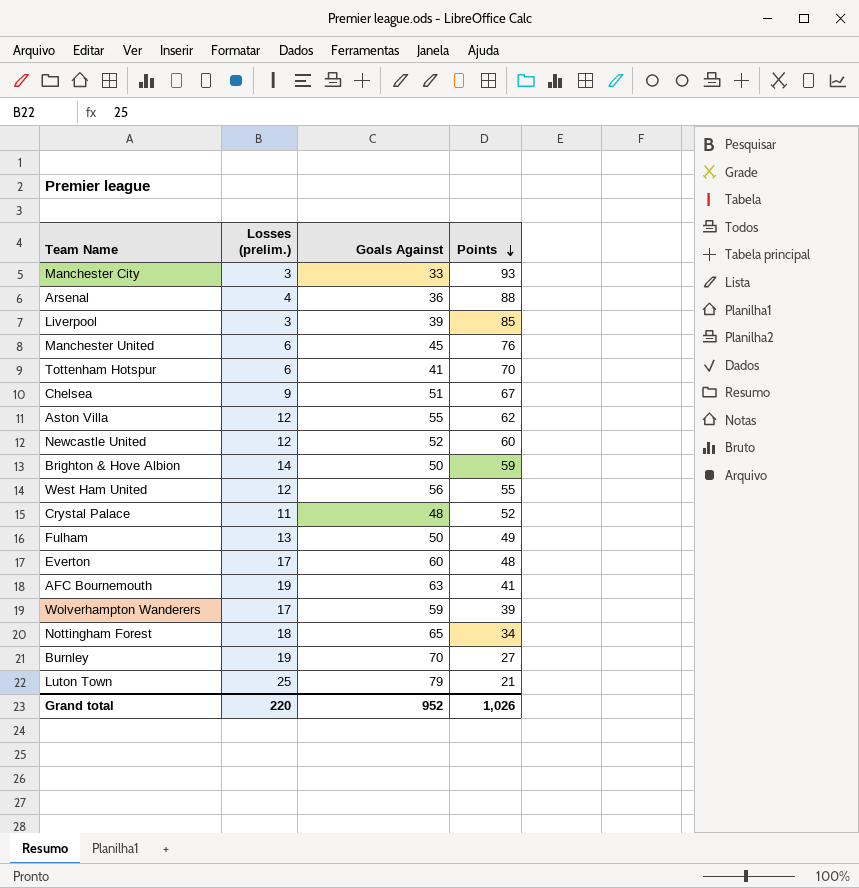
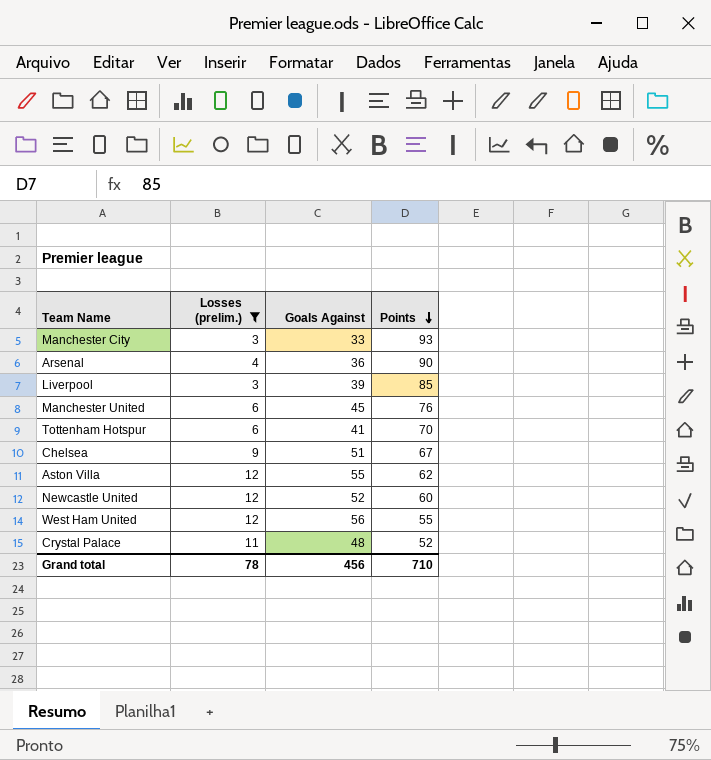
filter: none -> Losses (prelim.) <= 12
Arsenal | Points: 88 -> 90
Grand total | Losses (prelim.): 220 -> 78
Grand total | Goals Against: 952 -> 456
Grand total | Points: 1,026 -> 710

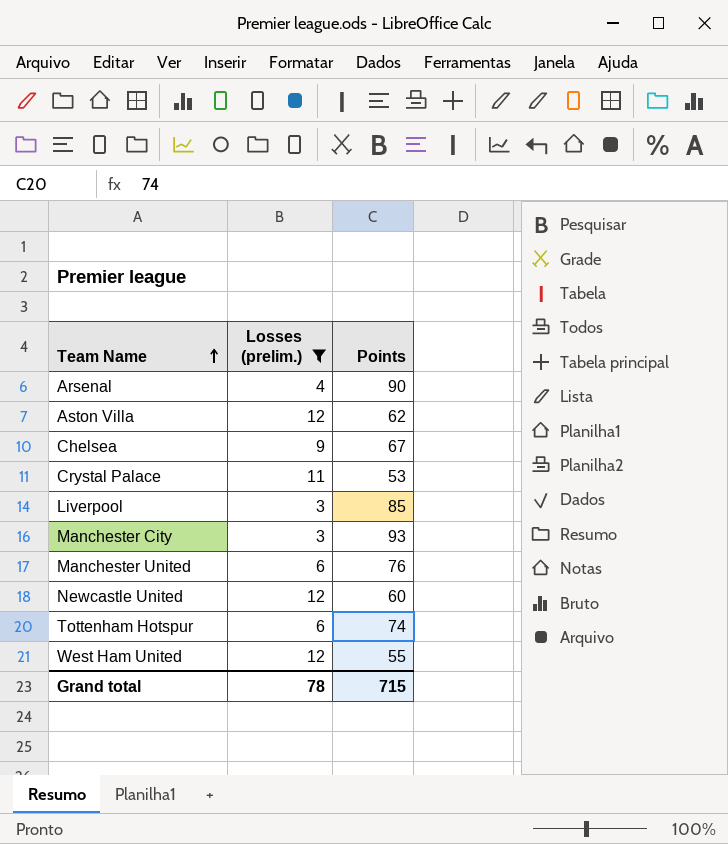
row order: Points descending -> Team Name ascending
column Goals Against | position: 3 -> none
Crystal Palace | Points: 52 -> 53
Tottenham Hotspur | Points: 70 -> 74
Grand total | Points: 710 -> 715

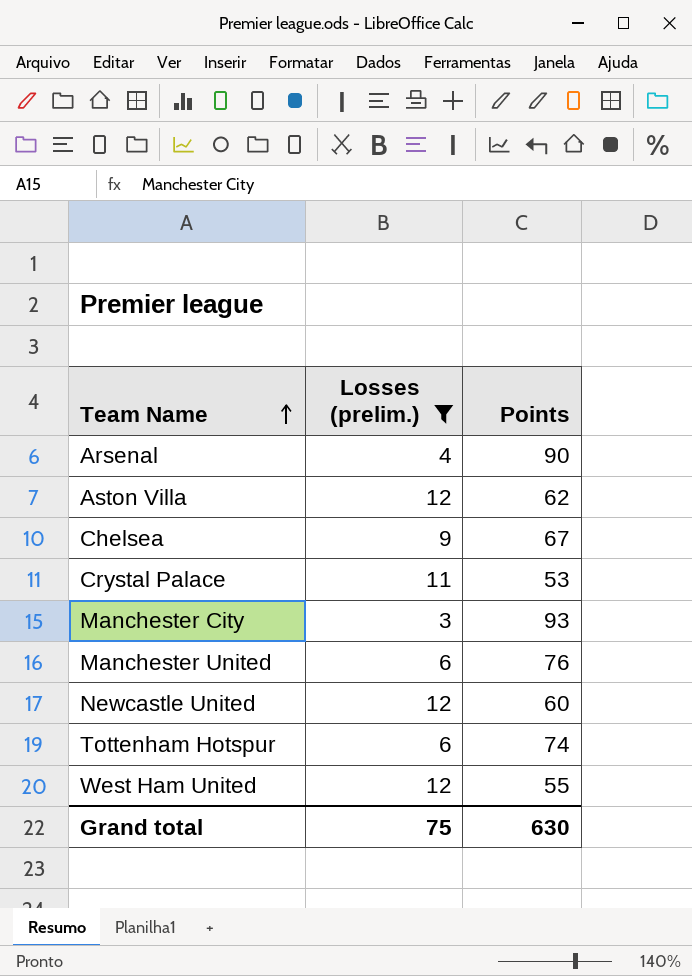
row Liverpool: 3 | 85 -> none
Grand total | Losses (prelim.): 78 -> 75
Grand total | Points: 715 -> 630

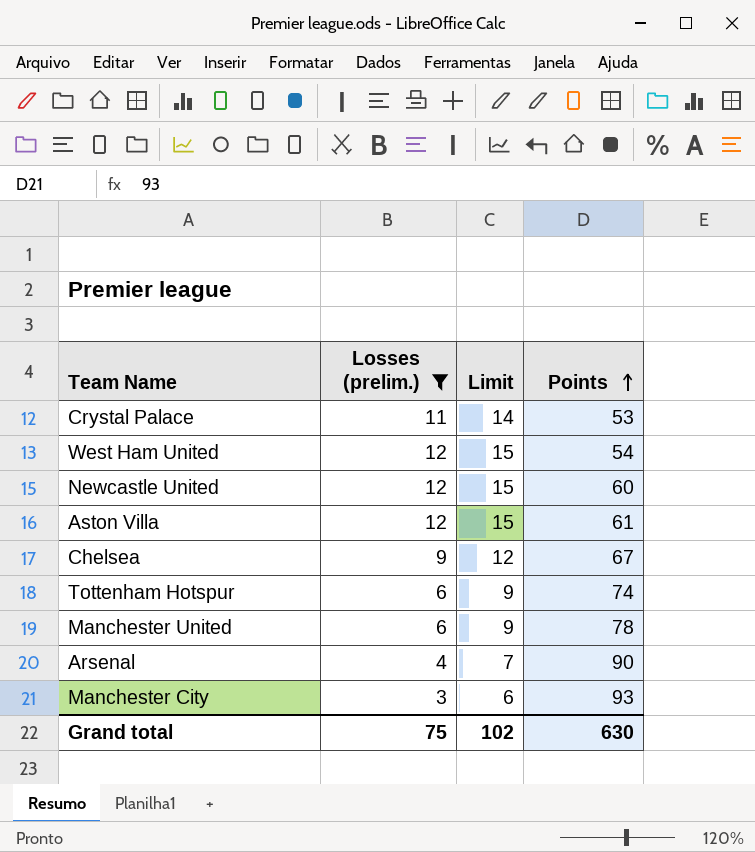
row order: Team Name ascending -> Points ascending
column Limit | formula: none -> [Losses (prelim.)] + 3
West Ham United | Points: 55 -> 54
Aston Villa | Points: 62 -> 61
Manchester United | Points: 76 -> 78

